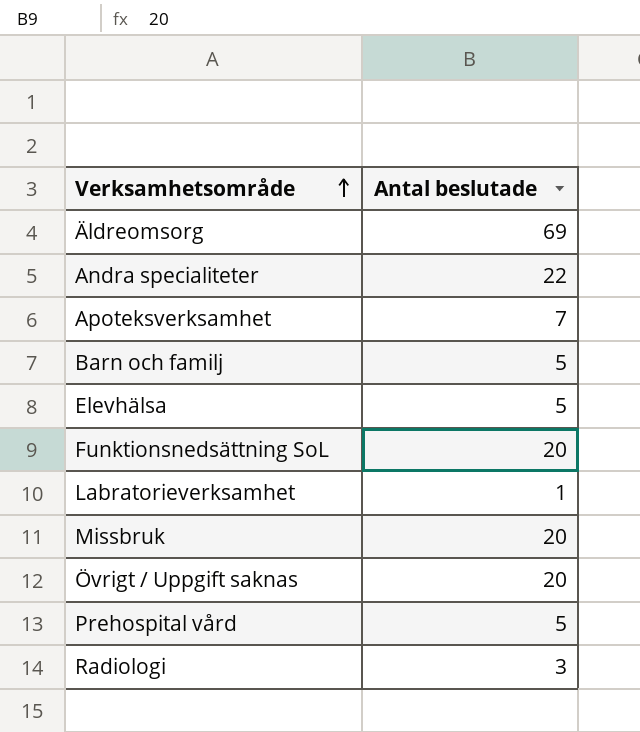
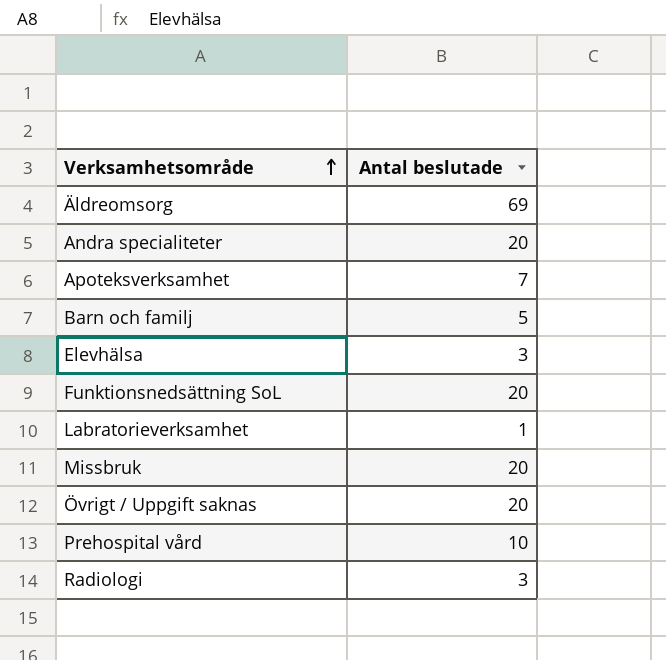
Andra specialiteter | Antal beslutade: 22 -> 20
Elevhälsa | Antal beslutade: 5 -> 3
Prehospital vård | Antal beslutade: 5 -> 10

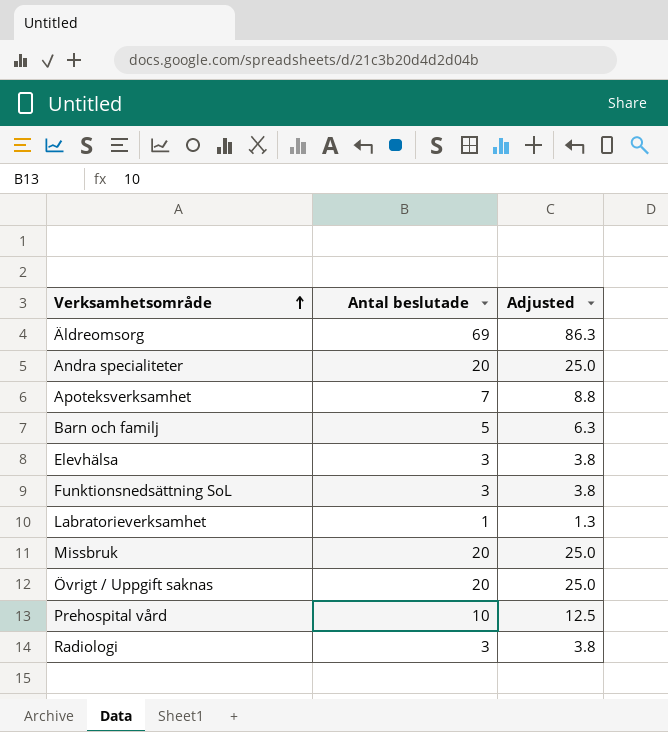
column Adjusted | formula: none -> [Antal beslutade] * 1.25
Funktionsnedsättning SoL | Antal beslutade: 20 -> 3

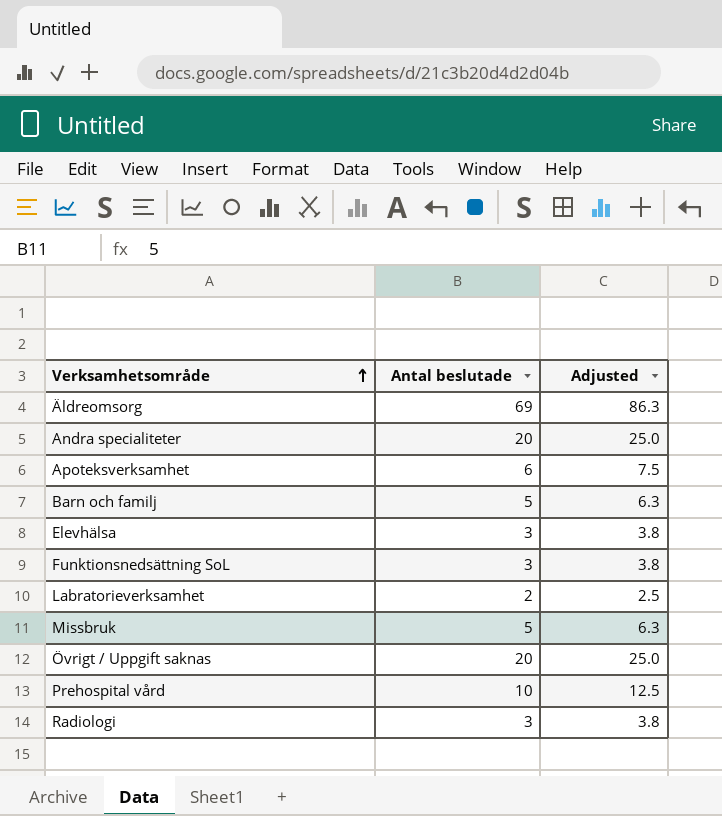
Apoteksverksamhet | Antal beslutade: 7 -> 6
Apoteksverksamhet | Adjusted: 8.8 -> 7.5
Labratorieverksamhet | Antal beslutade: 1 -> 2
Labratorieverksamhet | Adjusted: 1.3 -> 2.5
Missbruk | Antal beslutade: 20 -> 5
Missbruk | Adjusted: 25.0 -> 6.3

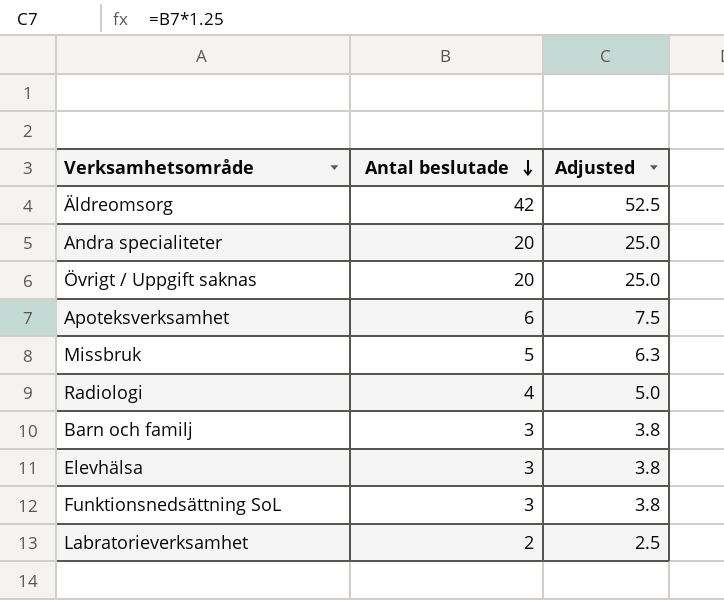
row order: Verksamhetsområde ascending -> Antal beslutade descending
row Prehospital vård: 10 | 12.5 -> none
Äldreomsorg | Antal beslutade: 69 -> 42
Äldreomsorg | Adjusted: 86.3 -> 52.5
Radiologi | Antal beslutade: 3 -> 4
Radiologi | Adjusted: 3.8 -> 5.0
Barn och familj | Antal beslutade: 5 -> 3
Barn och familj | Adjusted: 6.3 -> 3.8

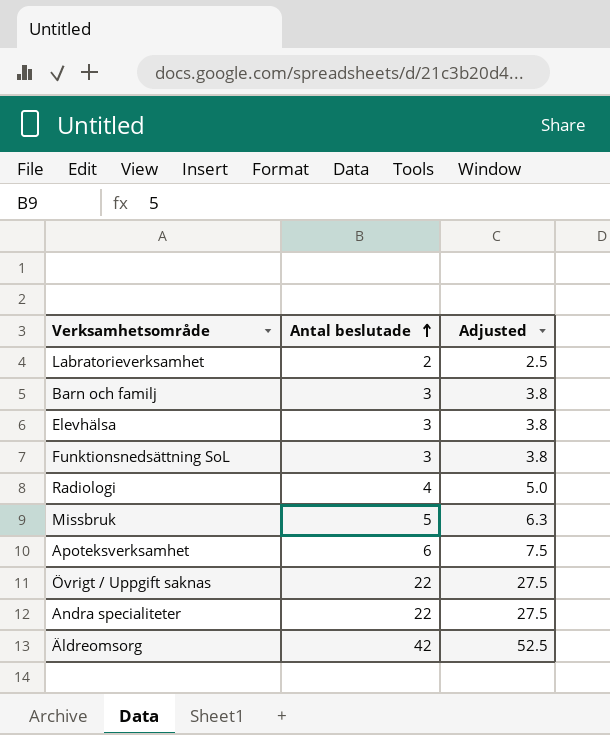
row order: Antal beslutade descending -> Antal beslutade ascending
Övrigt / Uppgift saknas | Antal beslutade: 20 -> 22
Övrigt / Uppgift saknas | Adjusted: 25.0 -> 27.5
Andra specialiteter | Antal beslutade: 20 -> 22
Andra specialiteter | Adjusted: 25.0 -> 27.5

